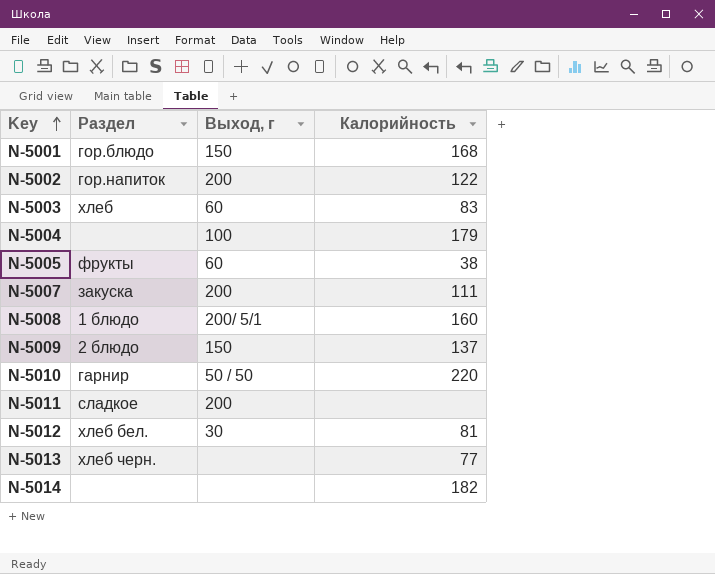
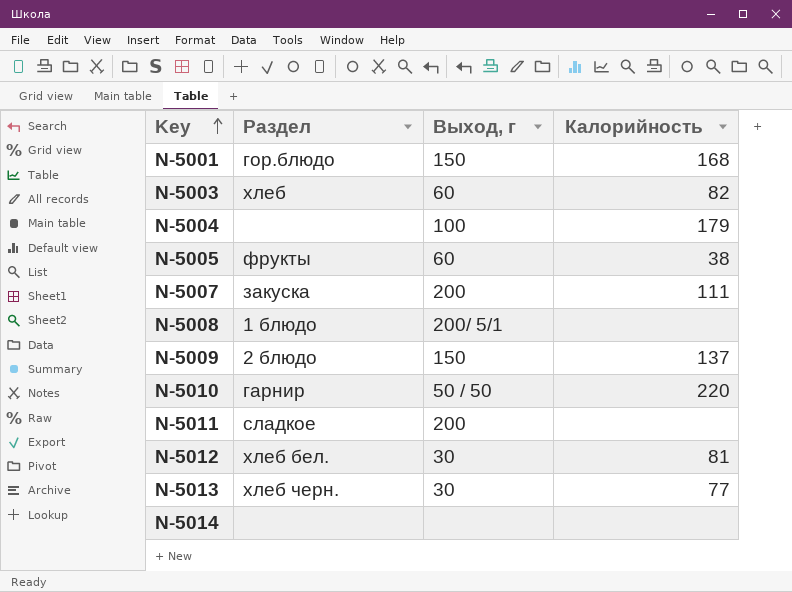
row N-5002: гор.напиток | 200 | 122 -> none
N-5003 | Калорийность: 83 -> 82
N-5008 | Калорийность: 160 -> none
N-5013 | Выход, г: none -> 30
N-5014 | Калорийность: 182 -> none

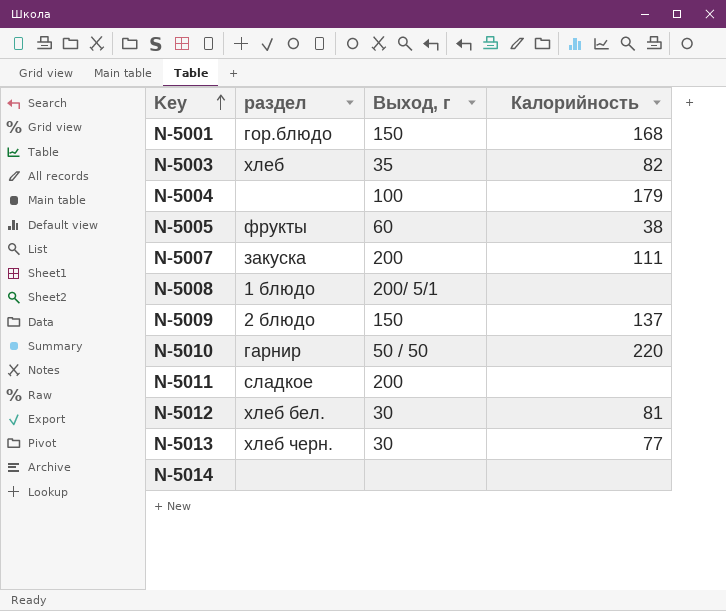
column name: Раздел -> раздел
N-5003 | Выход, г: 60 -> 35

